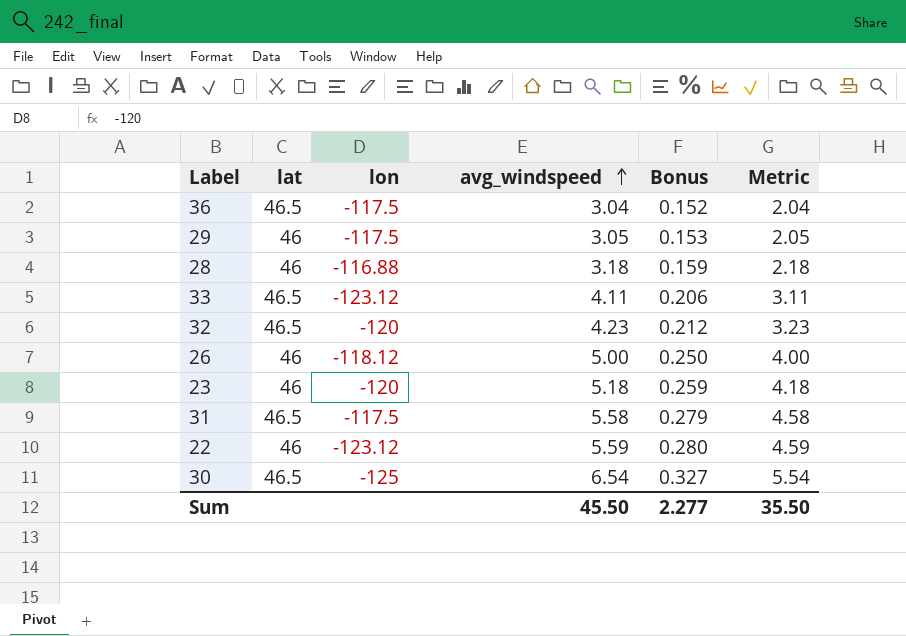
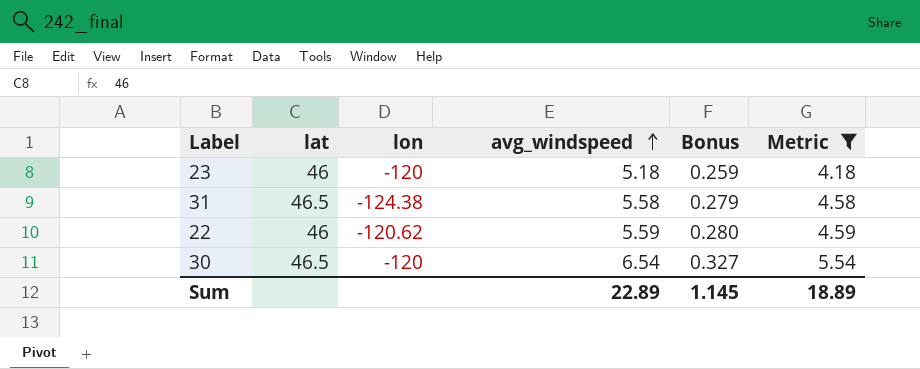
filter: none -> Metric >= 4.18
31 | lon: -117.5 -> -124.38
22 | lon: -123.12 -> -120.62
30 | lon: -125 -> -120
Sum | avg_windspeed: 45.50 -> 22.89
Sum | Bonus: 2.277 -> 1.145
Sum | Metric: 35.50 -> 18.89

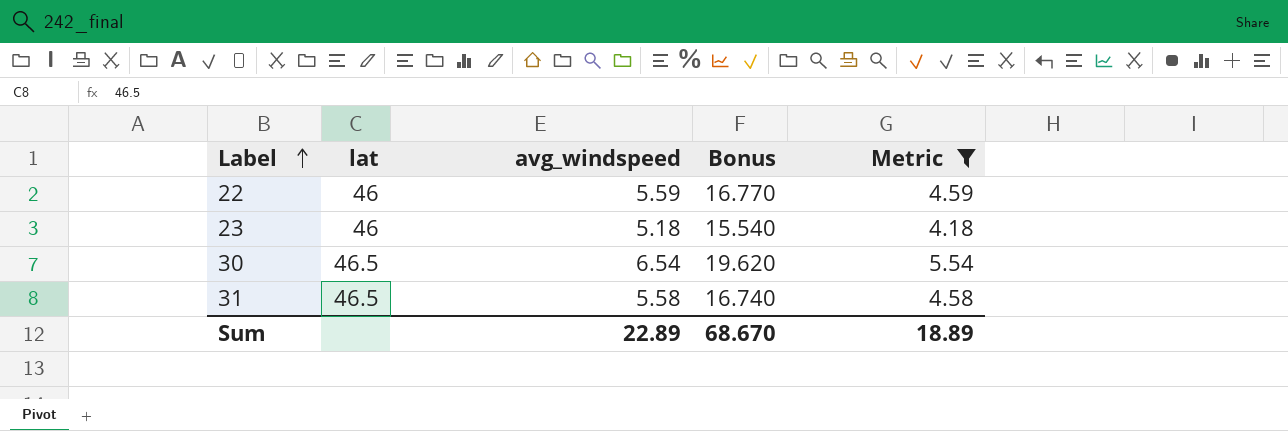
row order: avg_windspeed ascending -> Label ascending
column lon | position: 3 -> none
column Bonus | formula: [avg_windspeed] * 0.05 -> [avg_windspeed] * 3
Sum | Bonus: 1.145 -> 68.670

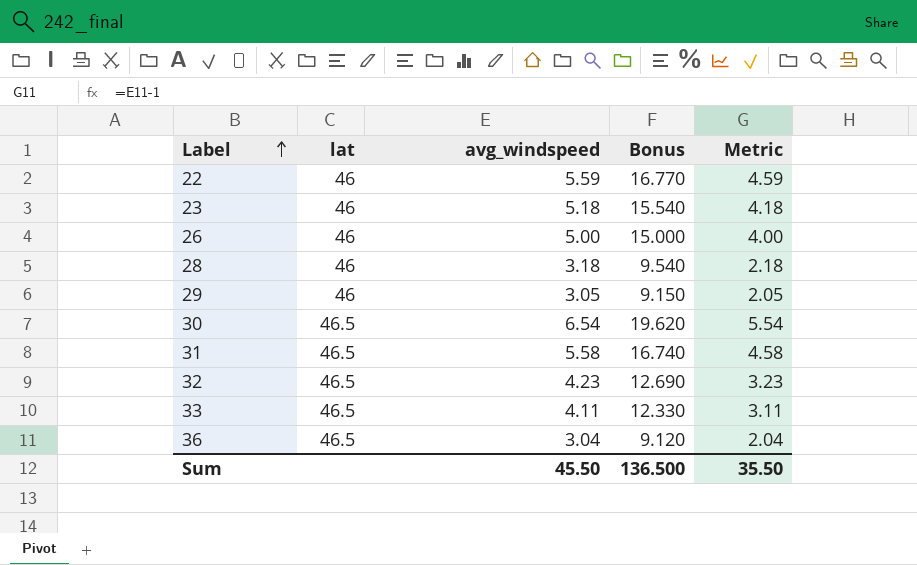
filter: Metric >= 4.18 -> none
Sum | avg_windspeed: 22.89 -> 45.50
Sum | Bonus: 68.670 -> 136.500
Sum | Metric: 18.89 -> 35.50

